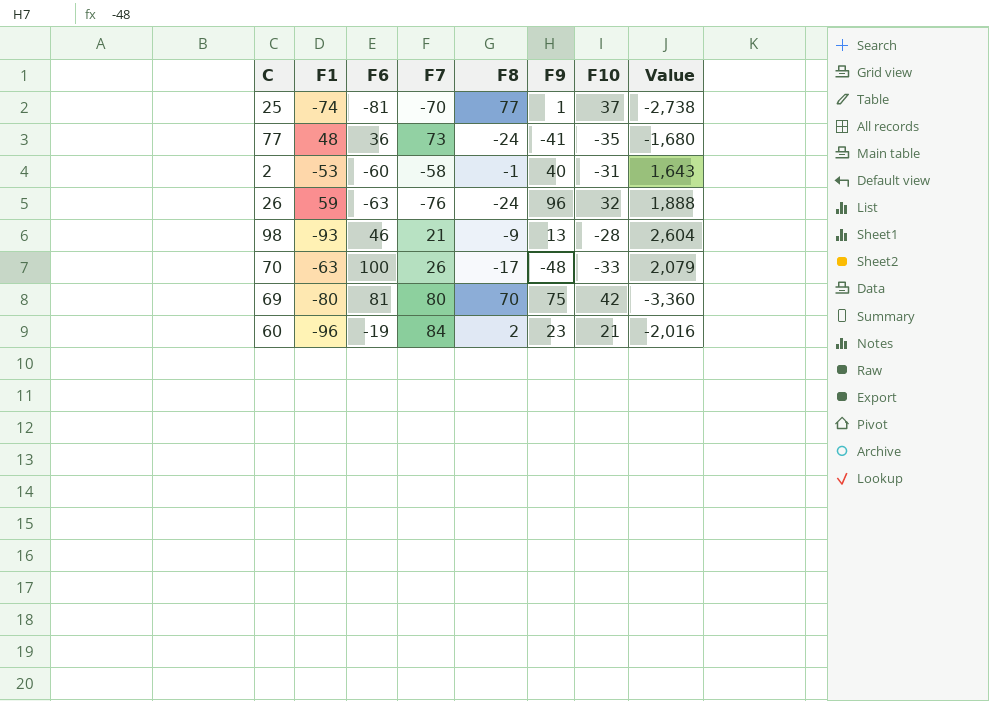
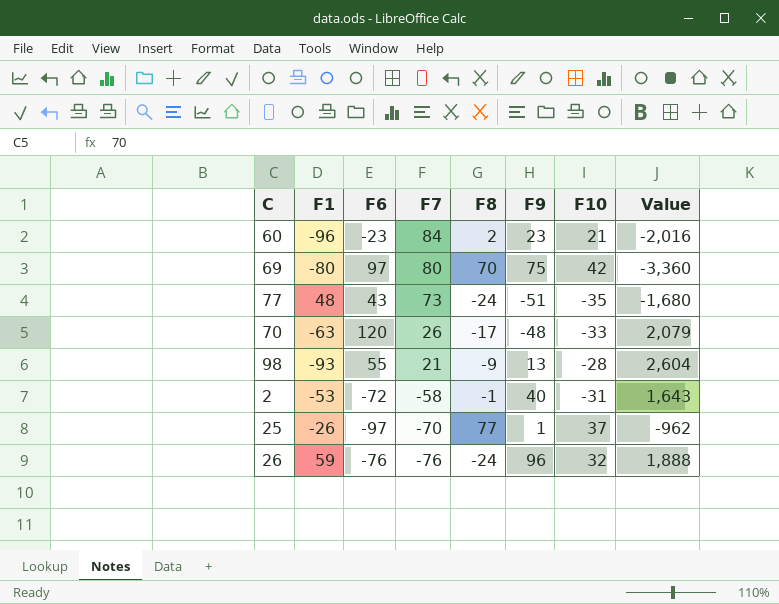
row order: none -> F7 descending
60 | F6: -19 -> -23
69 | F6: 81 -> 97
77 | F6: 36 -> 43
77 | F9: -41 -> -51
70 | F6: 100 -> 120
98 | F6: 46 -> 55
2 | F6: -60 -> -72
25 | F1: -74 -> -26
25 | F6: -81 -> -97
25 | Value: -2,738 -> -962
26 | F6: -63 -> -76

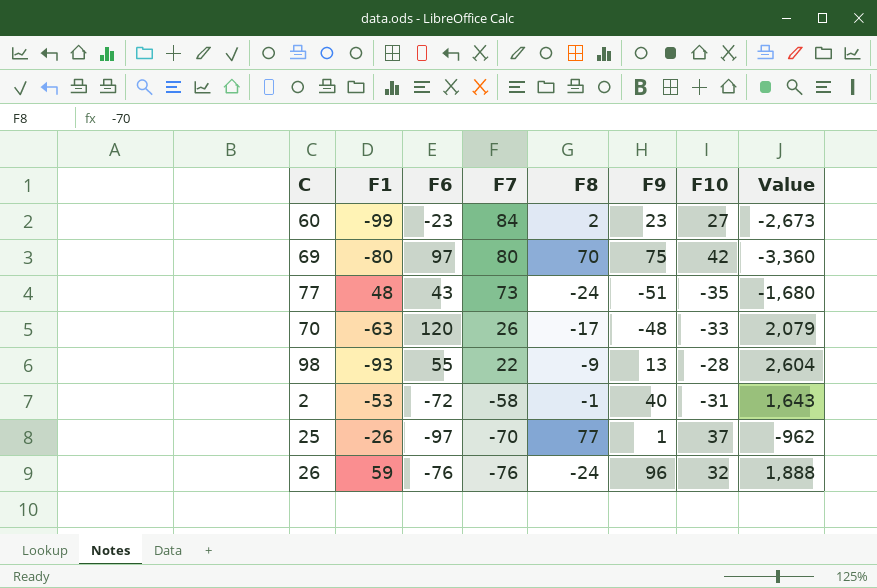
60 | F1: -96 -> -99
60 | F10: 21 -> 27
60 | Value: -2,016 -> -2,673
98 | F7: 21 -> 22

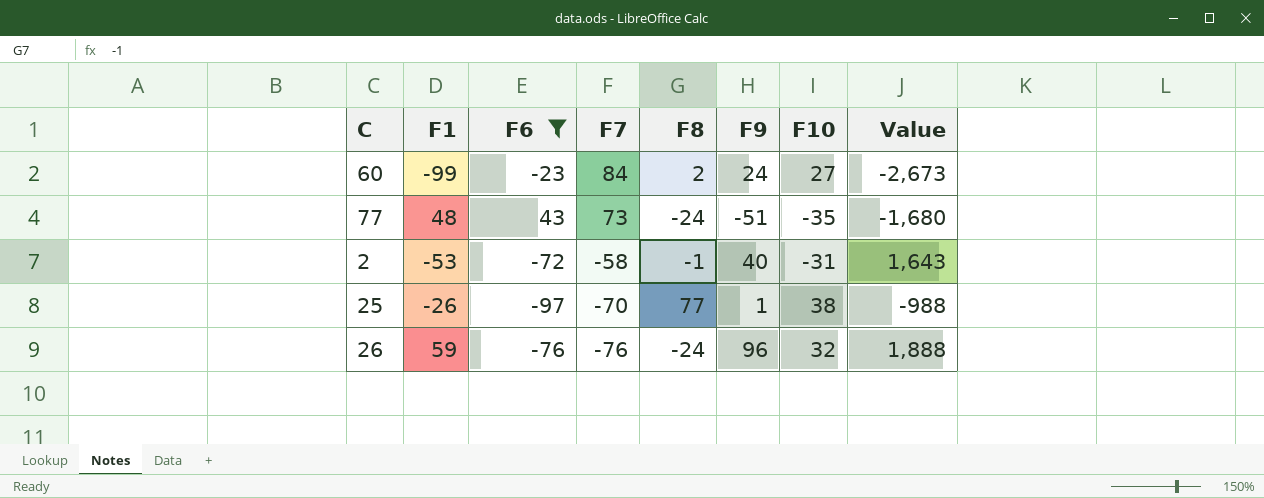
filter: none -> F6 <= 43
60 | F9: 23 -> 24
25 | F10: 37 -> 38
25 | Value: -962 -> -988

